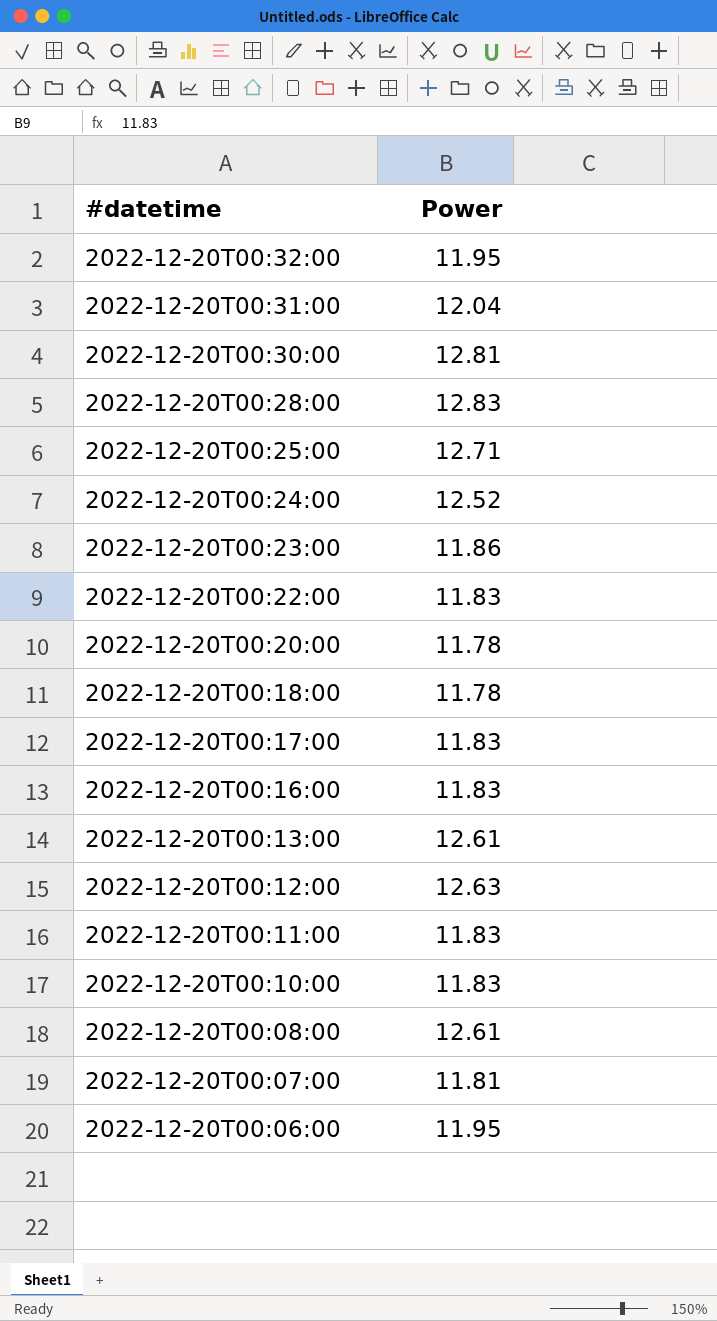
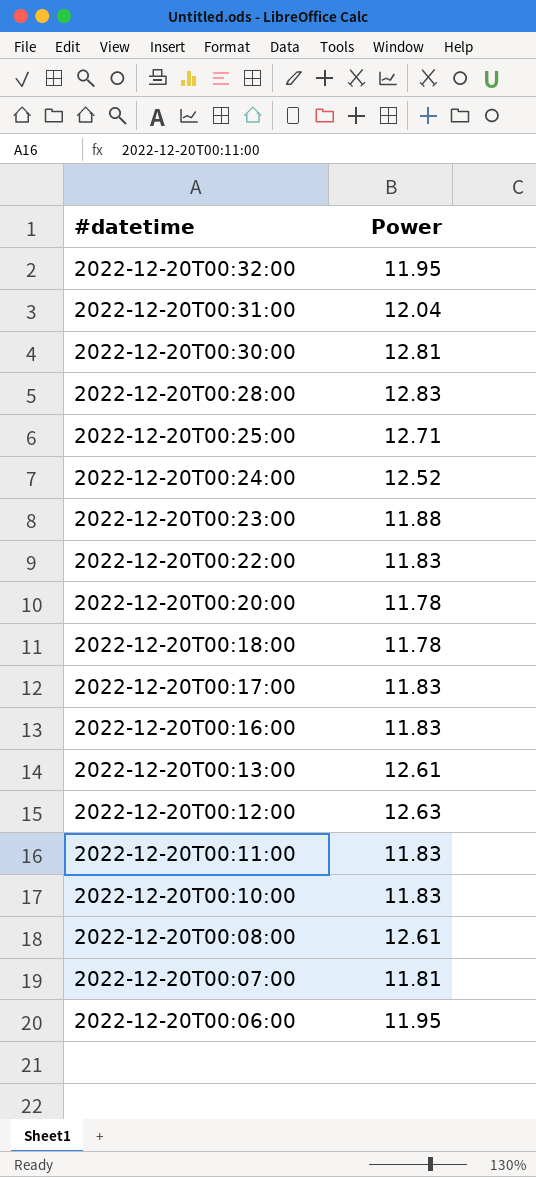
2022-12-20T00:23:00 | Power: 11.86 -> 11.88

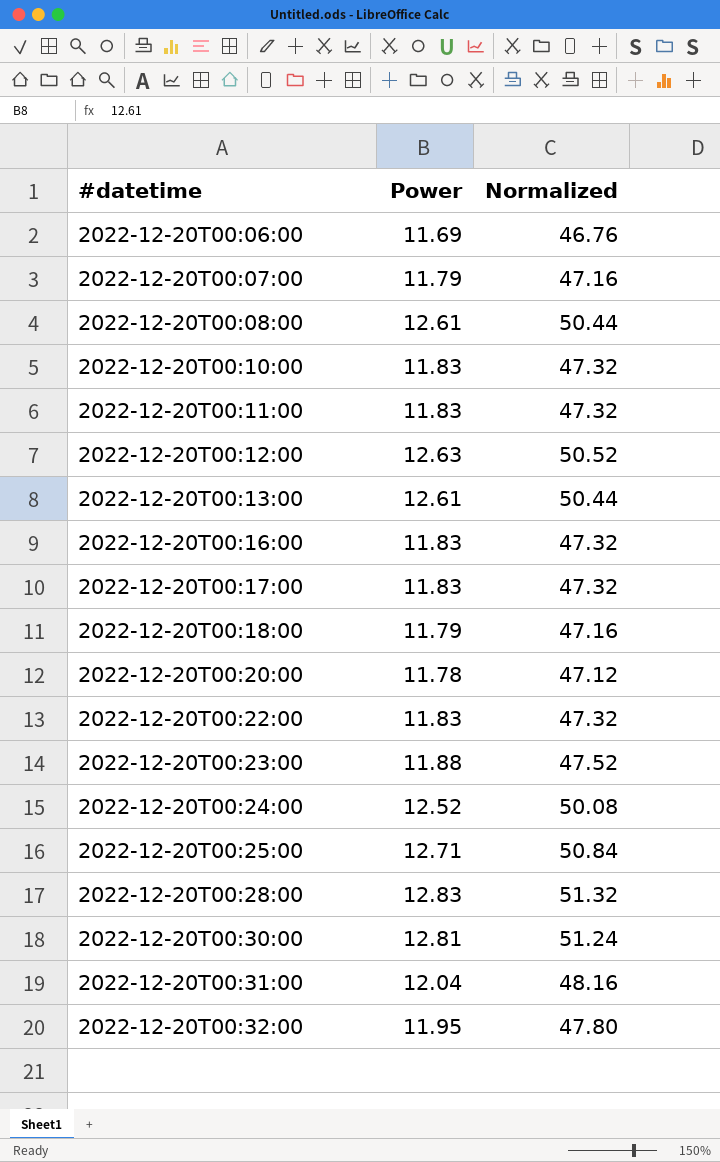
row order: #datetime descending -> #datetime ascending
column Normalized | formula: none -> [Power] * 4
2022-12-20T00:06:00 | Power: 11.95 -> 11.69
2022-12-20T00:07:00 | Power: 11.81 -> 11.79
2022-12-20T00:18:00 | Power: 11.78 -> 11.79

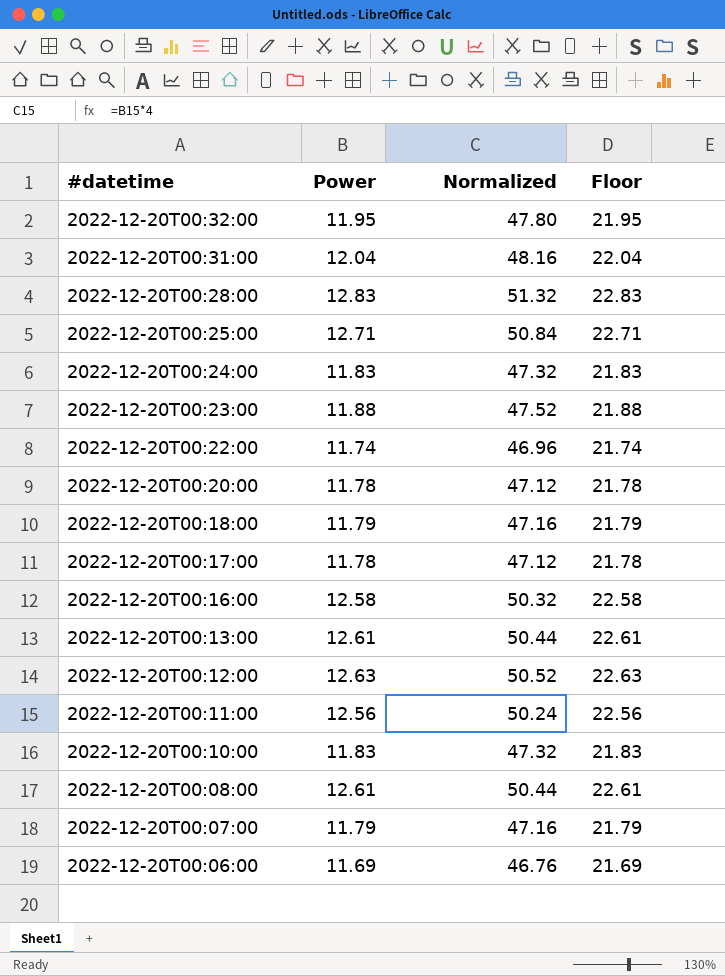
row order: #datetime ascending -> #datetime descending
column Floor | formula: none -> [Power] + 10
row 2022-12-20T00:30:00: 12.81 | 51.24 -> none
2022-12-20T00:24:00 | Power: 12.52 -> 11.83
2022-12-20T00:24:00 | Normalized: 50.08 -> 47.32
2022-12-20T00:22:00 | Power: 11.83 -> 11.74
2022-12-20T00:22:00 | Normalized: 47.32 -> 46.96
2022-12-20T00:17:00 | Power: 11.83 -> 11.78
2022-12-20T00:17:00 | Normalized: 47.32 -> 47.12
2022-12-20T00:16:00 | Power: 11.83 -> 12.58
2022-12-20T00:16:00 | Normalized: 47.32 -> 50.32
2022-12-20T00:11:00 | Power: 11.83 -> 12.56
2022-12-20T00:11:00 | Normalized: 47.32 -> 50.24

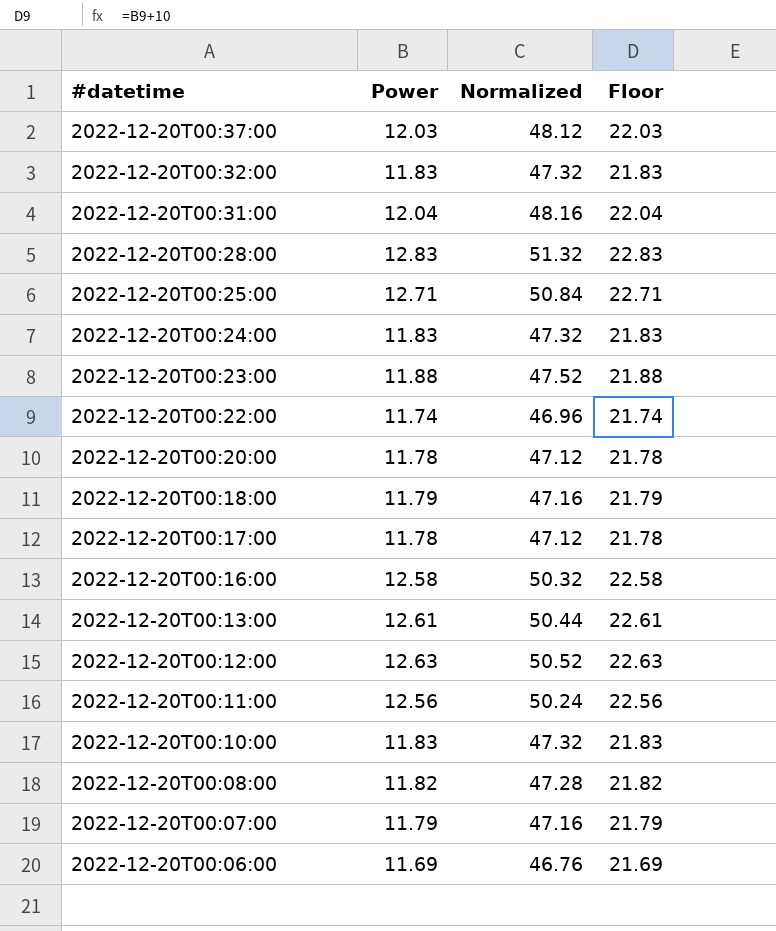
row 2022-12-20T00:37:00: none -> 12.03 | 48.12 | 22.03
2022-12-20T00:32:00 | Power: 11.95 -> 11.83
2022-12-20T00:32:00 | Normalized: 47.80 -> 47.32
2022-12-20T00:32:00 | Floor: 21.95 -> 21.83
2022-12-20T00:08:00 | Power: 12.61 -> 11.82
2022-12-20T00:08:00 | Normalized: 50.44 -> 47.28
2022-12-20T00:08:00 | Floor: 22.61 -> 21.82

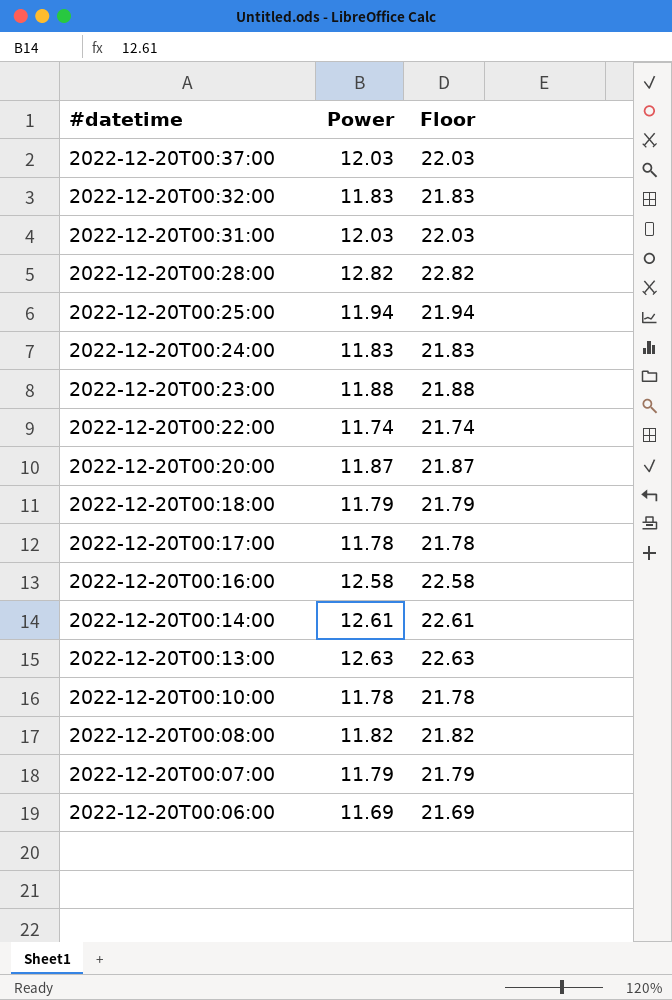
column Normalized | formula: [Power] * 4 -> none
row 2022-12-20T00:12:00: 12.63 | 50.52 | 22.63 -> none
row 2022-12-20T00:11:00: 12.56 | 50.24 | 22.56 -> none
2022-12-20T00:31:00 | Power: 12.04 -> 12.03
2022-12-20T00:31:00 | Floor: 22.04 -> 22.03
2022-12-20T00:28:00 | Power: 12.83 -> 12.82
2022-12-20T00:28:00 | Floor: 22.83 -> 22.82
2022-12-20T00:25:00 | Power: 12.71 -> 11.94
2022-12-20T00:25:00 | Floor: 22.71 -> 21.94
2022-12-20T00:20:00 | Power: 11.78 -> 11.87
2022-12-20T00:20:00 | Floor: 21.78 -> 21.87
row 2022-12-20T00:14:00: none -> 12.61 | 22.61
2022-12-20T00:13:00 | Power: 12.61 -> 12.63
2022-12-20T00:13:00 | Floor: 22.61 -> 22.63
2022-12-20T00:10:00 | Power: 11.83 -> 11.78
2022-12-20T00:10:00 | Floor: 21.83 -> 21.78

